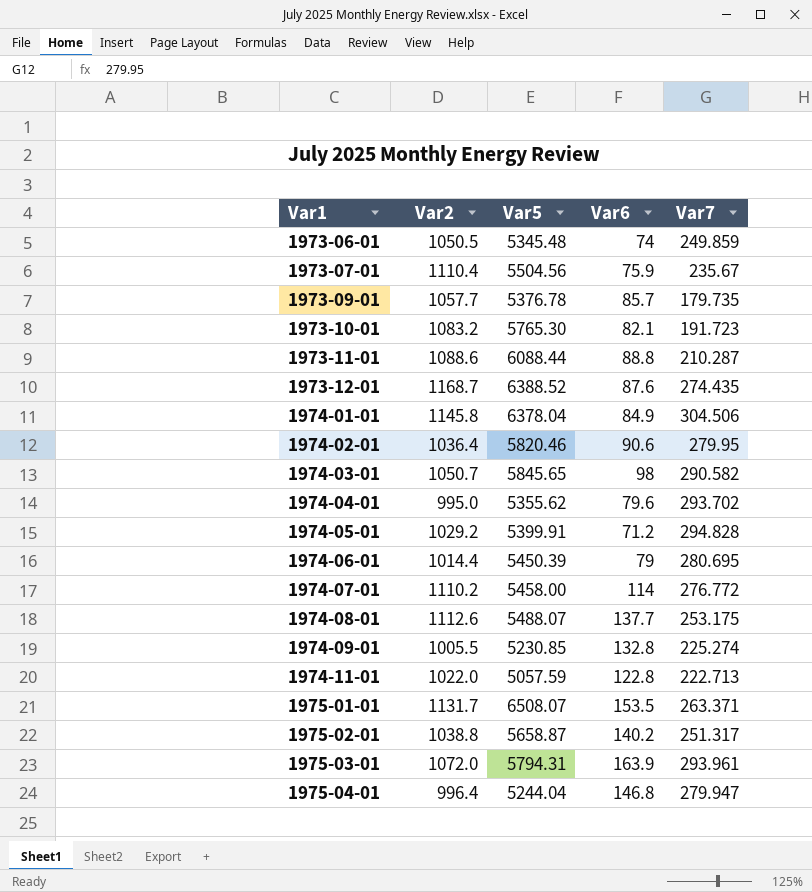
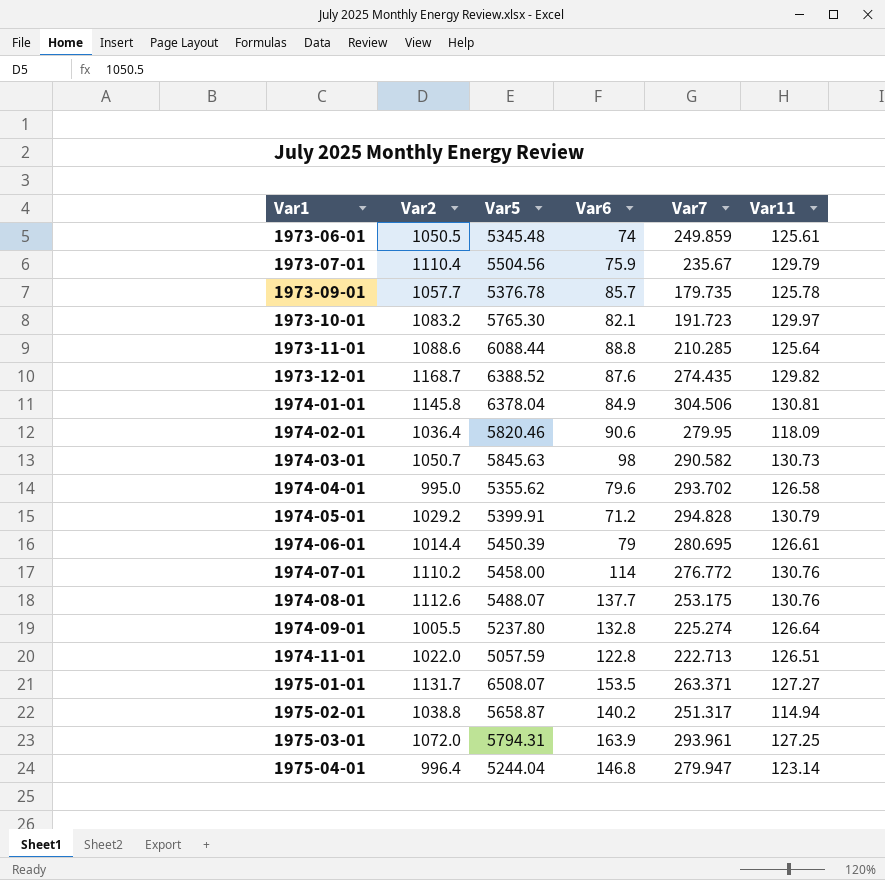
column Var11 | position: none -> 6
1973-11-01 | Var7: 210.287 -> 210.285
1974-03-01 | Var5: 5845.65 -> 5845.63
1974-09-01 | Var5: 5230.85 -> 5237.80

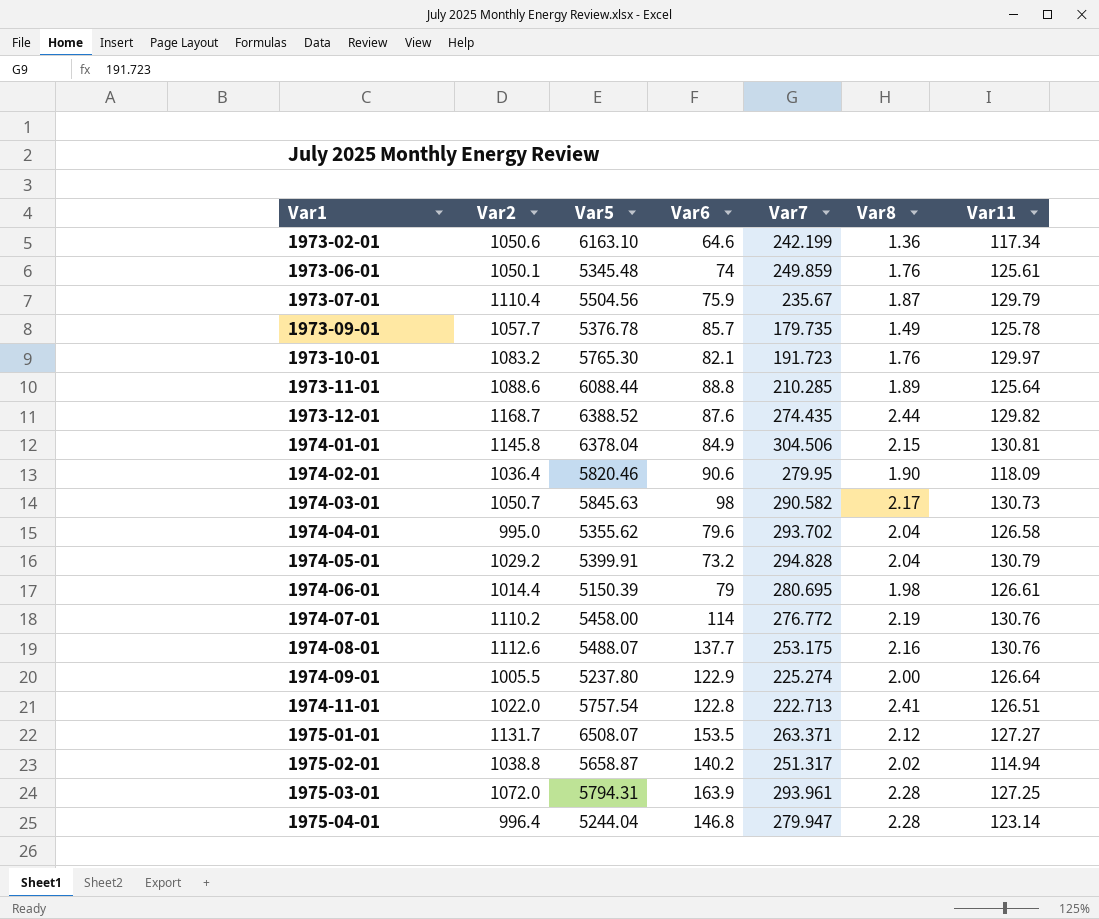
column Var8 | position: none -> 6
row 1973-02-01: none -> 1050.6 | 6163.10 | 64.6 | 242.199 | 1.36 | 117.34
1973-06-01 | Var2: 1050.5 -> 1050.1
1974-05-01 | Var6: 71.2 -> 73.2
1974-06-01 | Var5: 5450.39 -> 5150.39
1974-09-01 | Var6: 132.8 -> 122.9
1974-11-01 | Var5: 5057.59 -> 5757.54

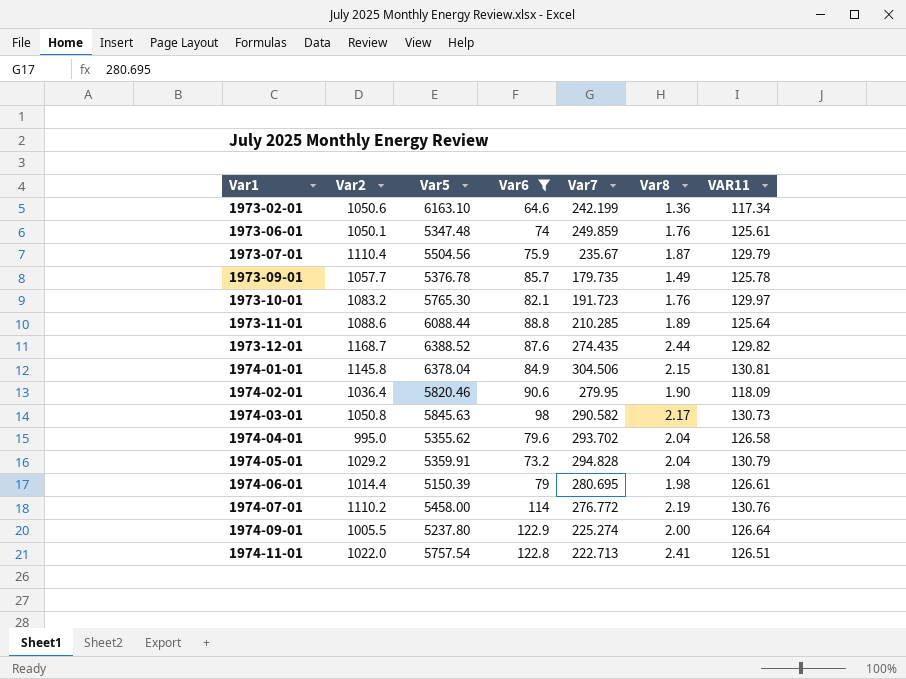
filter: none -> Var6 <= 122.9
column name: Var11 -> VAR11
1973-06-01 | Var5: 5345.48 -> 5347.48
1974-03-01 | Var2: 1050.7 -> 1050.8
1974-05-01 | Var5: 5399.91 -> 5359.91

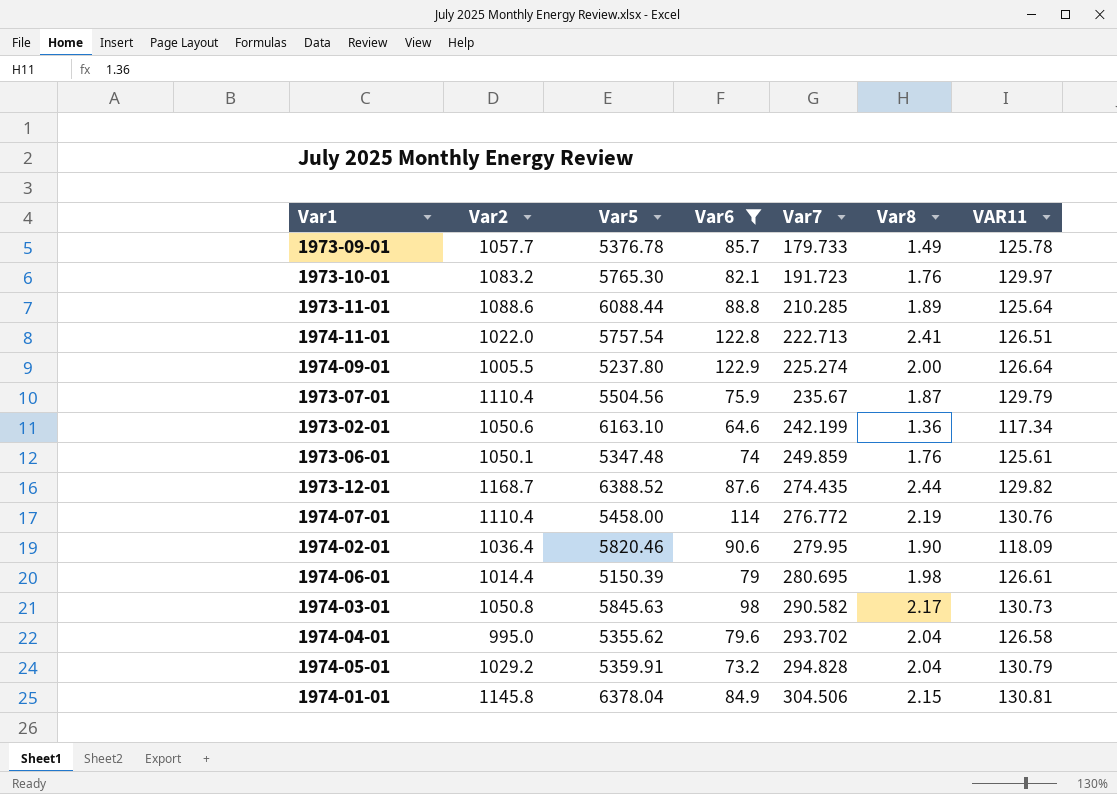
row order: Var1 ascending -> Var7 ascending
1973-09-01 | Var7: 179.735 -> 179.733
1974-07-01 | Var2: 1110.2 -> 1110.4

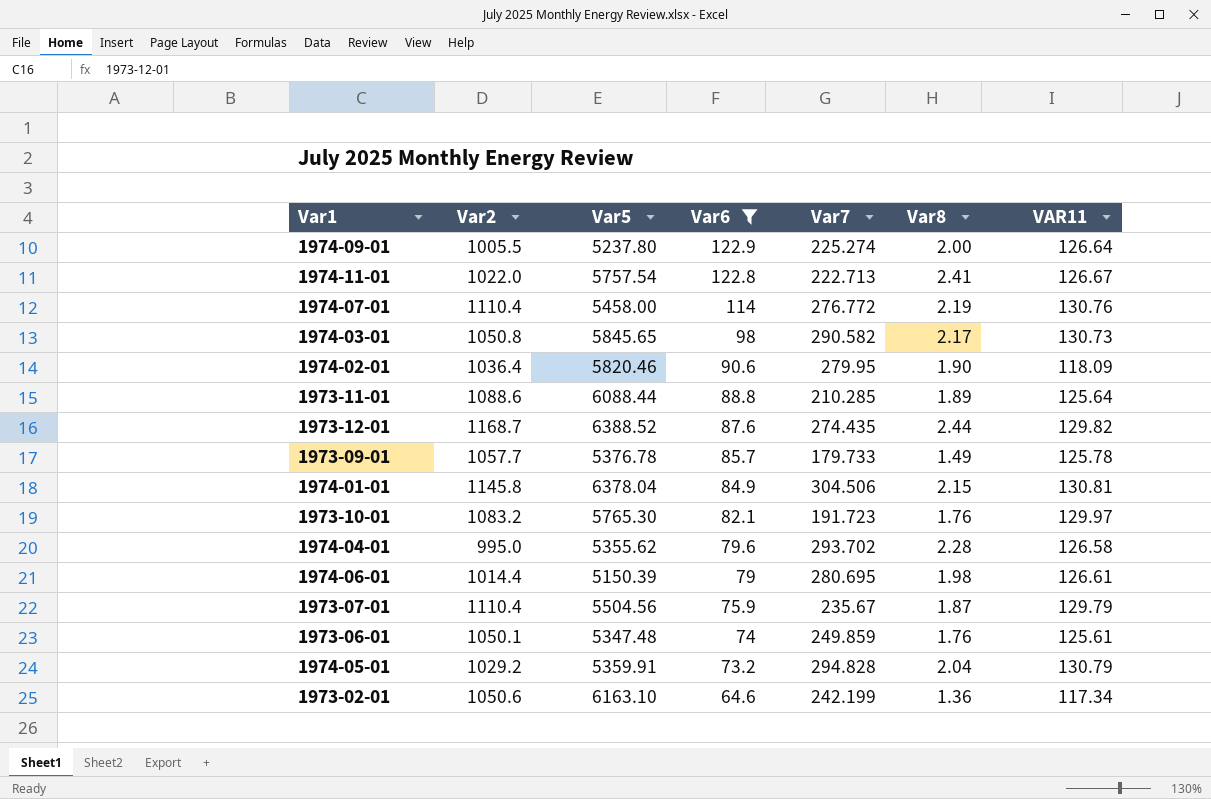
row order: Var7 ascending -> Var6 descending
1974-11-01 | VAR11: 126.51 -> 126.67
1974-03-01 | Var5: 5845.63 -> 5845.65
1974-04-01 | Var8: 2.04 -> 2.28

